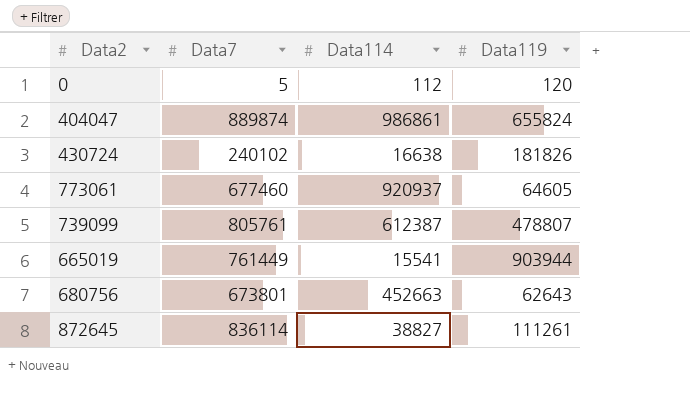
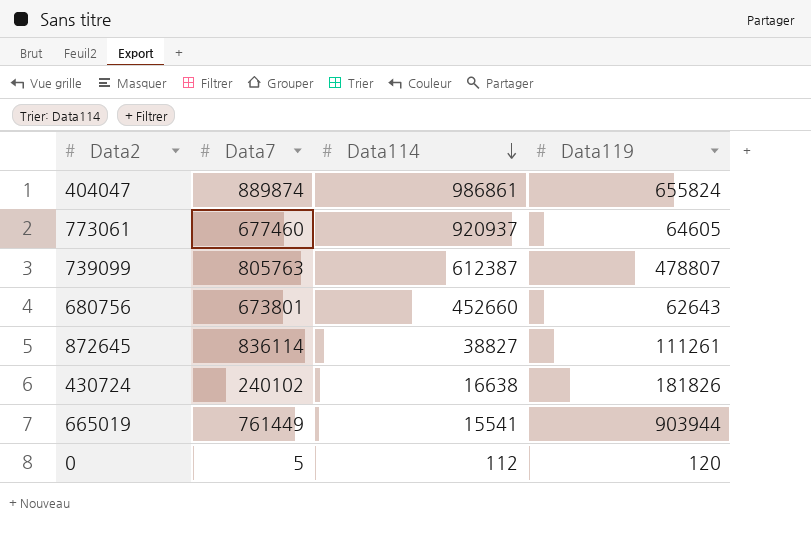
row order: none -> Data114 descending
739099 | Data7: 805761 -> 805763
680756 | Data114: 452663 -> 452660

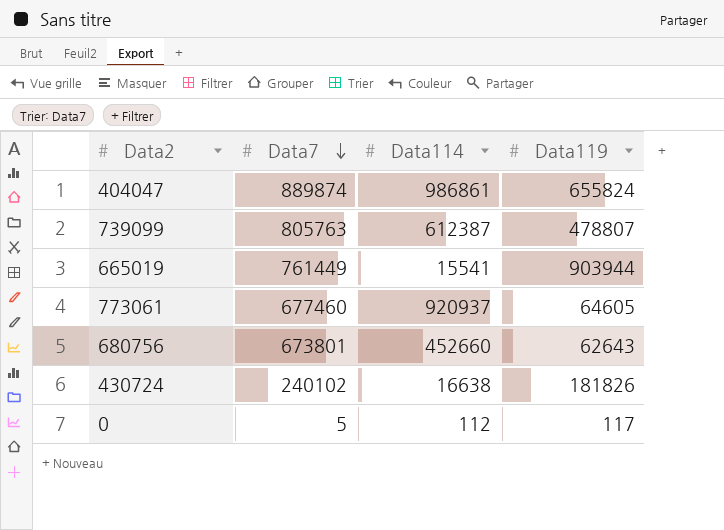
row order: Data114 descending -> Data7 descending
row 872645: 836114 | 38827 | 111261 -> none
0 | Data119: 120 -> 117

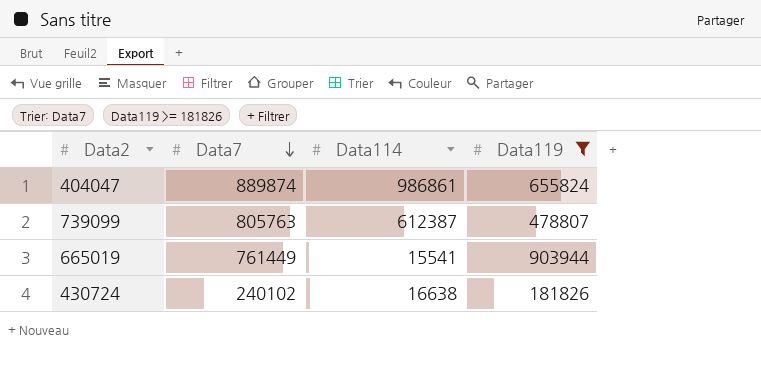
filter: none -> Data119 >= 181826

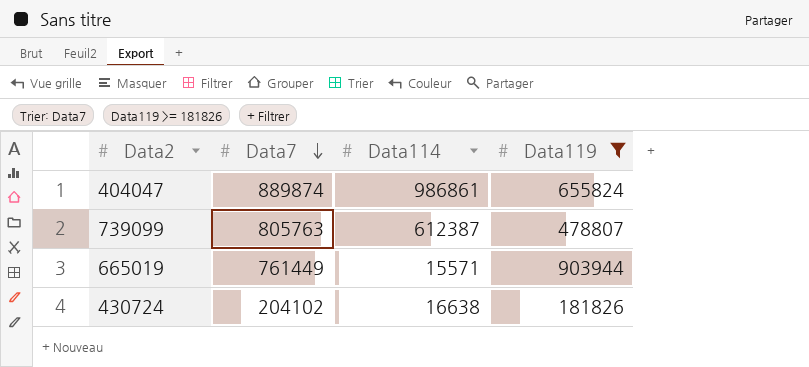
665019 | Data114: 15541 -> 15571
430724 | Data7: 240102 -> 204102

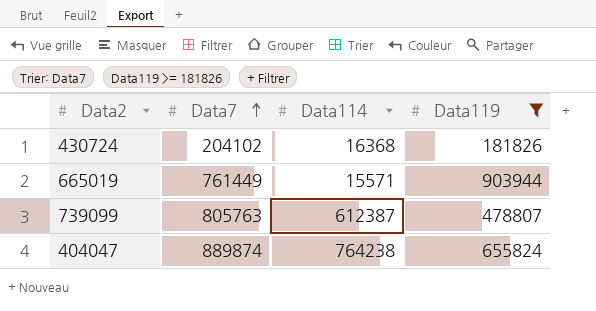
row order: Data7 descending -> Data7 ascending
430724 | Data114: 16638 -> 16368
404047 | Data114: 986861 -> 764238

